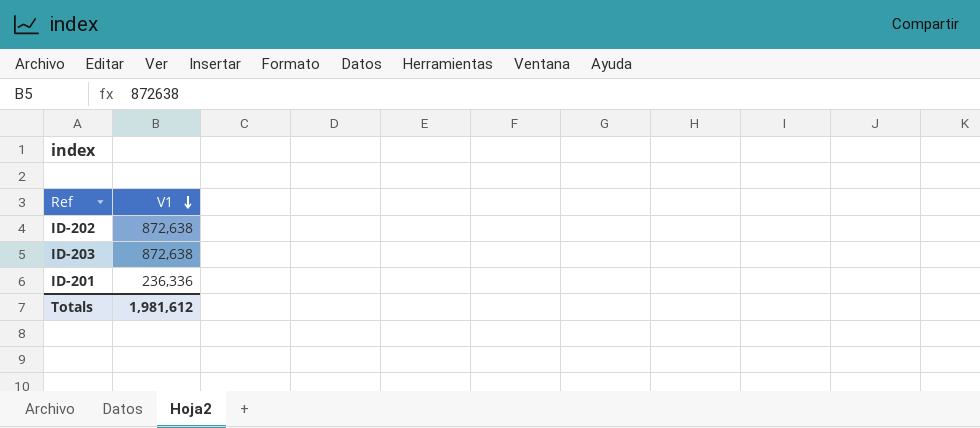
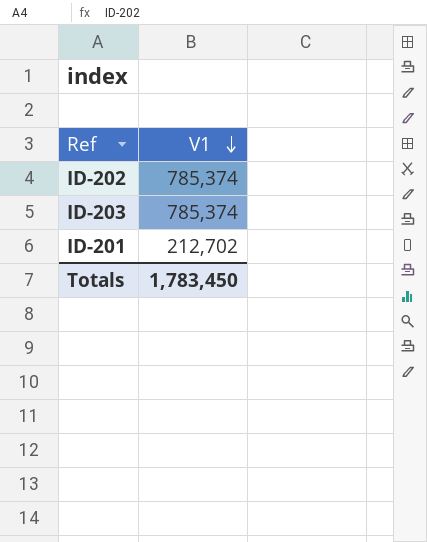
ID-202 | V1: 872,638 -> 785,374
ID-203 | V1: 872,638 -> 785,374
ID-201 | V1: 236,336 -> 212,702
Totals | V1: 1,981,612 -> 1,783,450

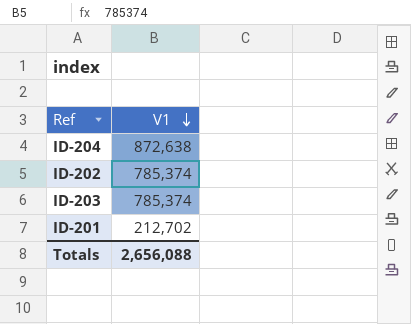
row ID-204: none -> 872,638
Totals | V1: 1,783,450 -> 2,656,088

